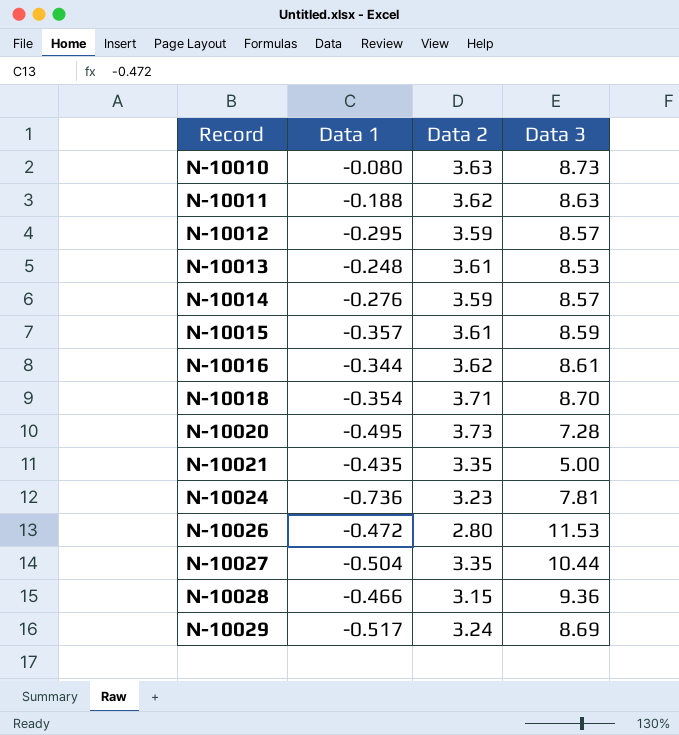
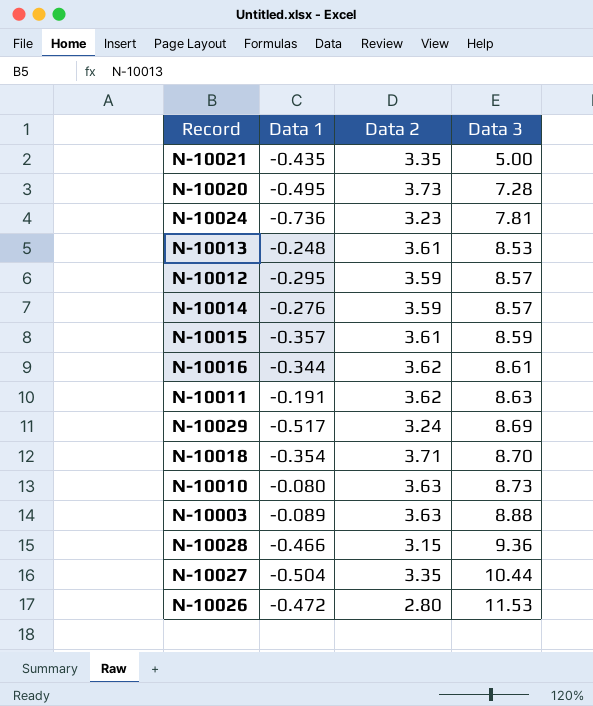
row order: Record ascending -> Data 3 ascending
N-10011 | Data 1: -0.188 -> -0.191
row N-10003: none -> -0.089 | 3.63 | 8.88

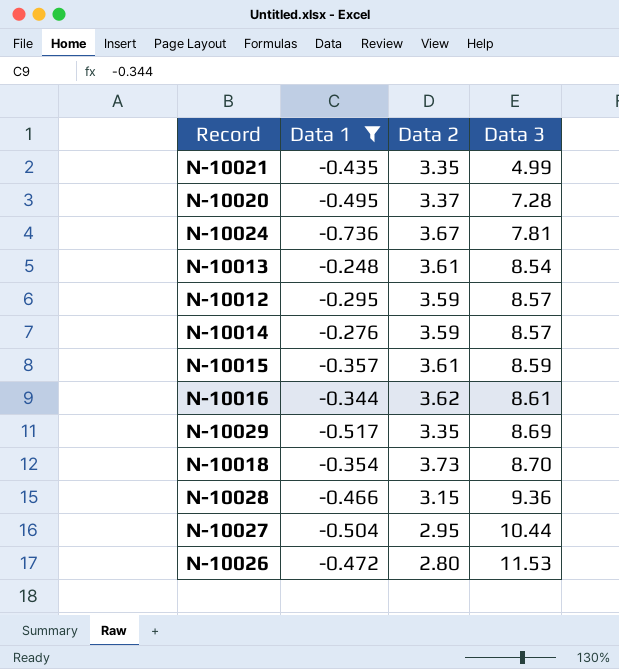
filter: none -> Data 1 <= -0.248
N-10021 | Data 3: 5.00 -> 4.99
N-10020 | Data 2: 3.73 -> 3.37
N-10024 | Data 2: 3.23 -> 3.67
N-10013 | Data 3: 8.53 -> 8.54
N-10029 | Data 2: 3.24 -> 3.35
N-10018 | Data 2: 3.71 -> 3.73
N-10027 | Data 2: 3.35 -> 2.95

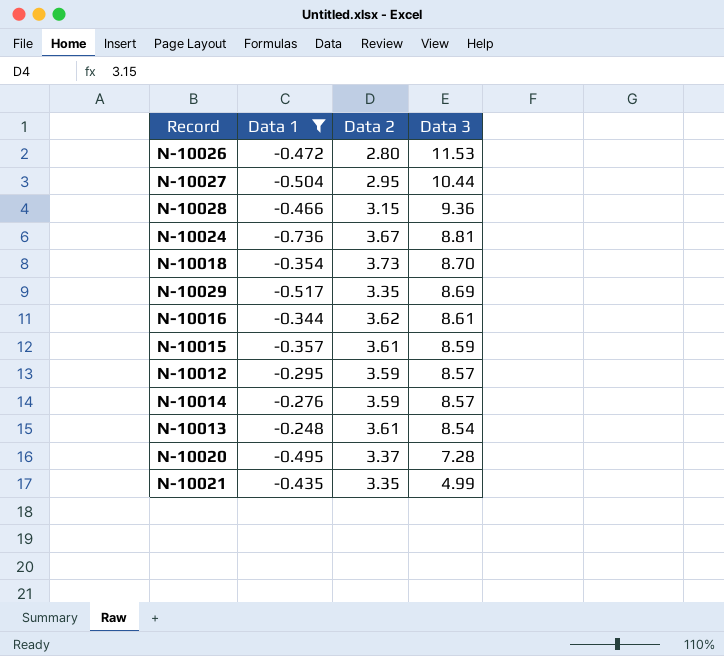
row order: Data 3 ascending -> Data 3 descending
N-10024 | Data 3: 7.81 -> 8.81

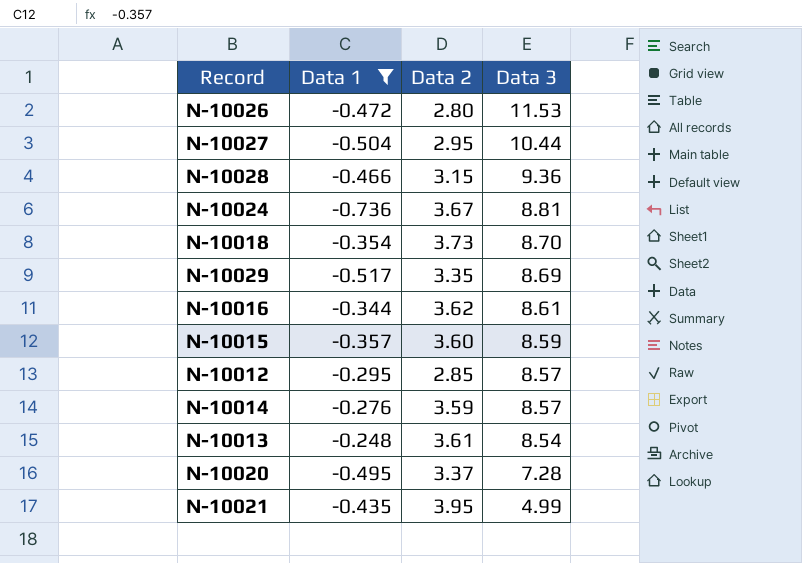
N-10015 | Data 2: 3.61 -> 3.60
N-10012 | Data 2: 3.59 -> 2.85
N-10021 | Data 2: 3.35 -> 3.95

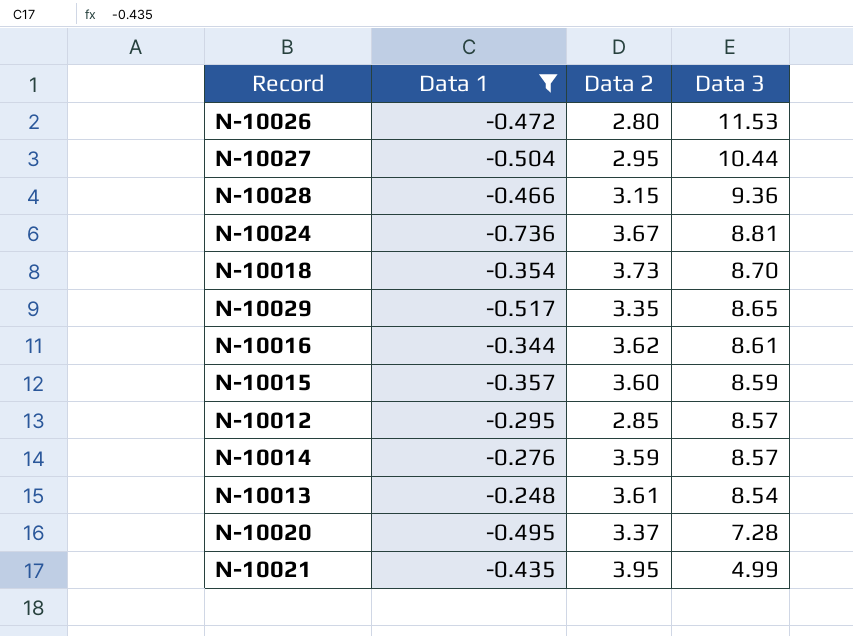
N-10029 | Data 3: 8.69 -> 8.65

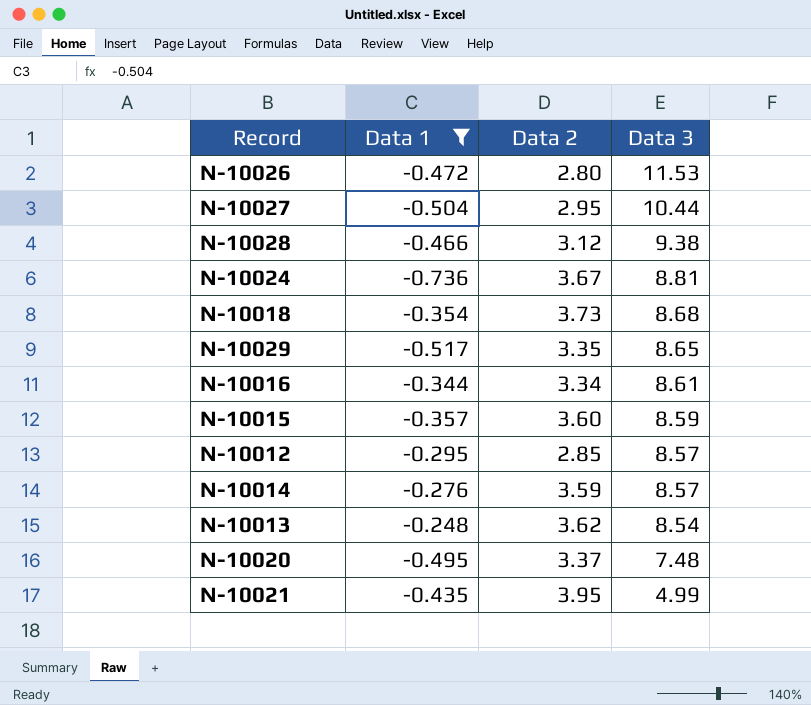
N-10028 | Data 2: 3.15 -> 3.12
N-10028 | Data 3: 9.36 -> 9.38
N-10018 | Data 3: 8.70 -> 8.68
N-10016 | Data 2: 3.62 -> 3.34
N-10013 | Data 2: 3.61 -> 3.62
N-10020 | Data 3: 7.28 -> 7.48

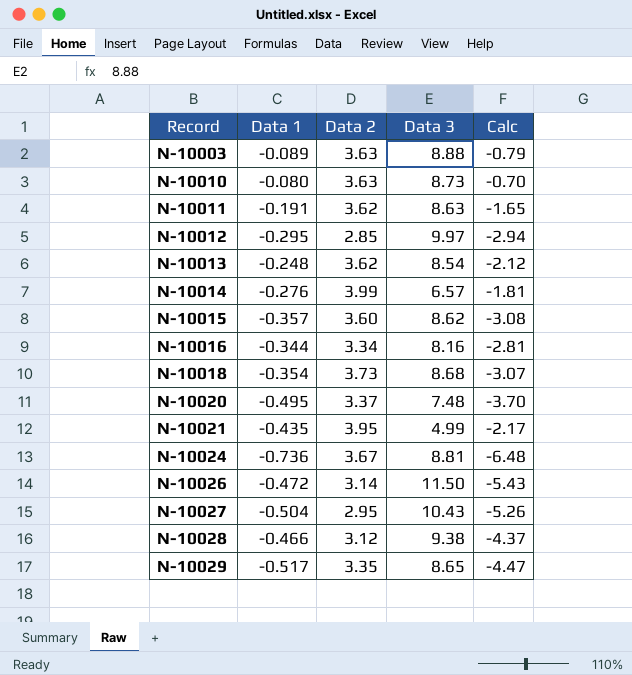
filter: Data 1 <= -0.248 -> none
row order: Data 3 descending -> Record ascending
column Calc | formula: none -> [Data 1] * [Data 3]
N-10012 | Data 3: 8.57 -> 9.97
N-10014 | Data 2: 3.59 -> 3.99
N-10014 | Data 3: 8.57 -> 6.57
N-10015 | Data 3: 8.59 -> 8.62
N-10016 | Data 3: 8.61 -> 8.16
N-10026 | Data 2: 2.80 -> 3.14
N-10026 | Data 3: 11.53 -> 11.50
N-10027 | Data 3: 10.44 -> 10.43

